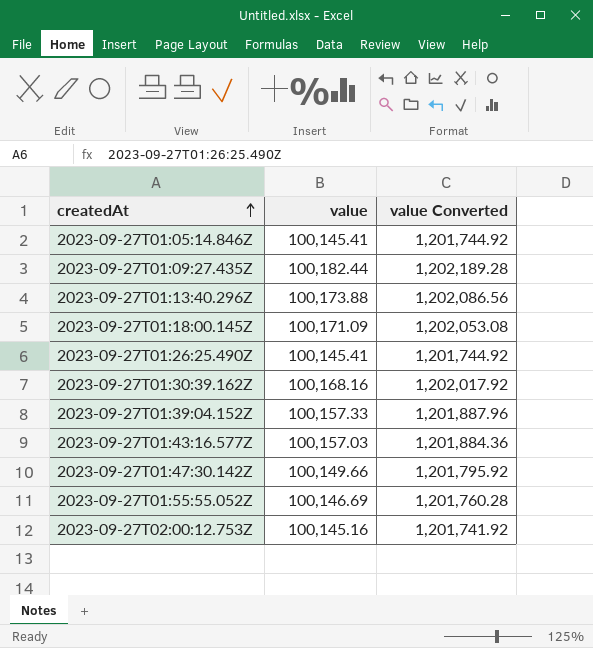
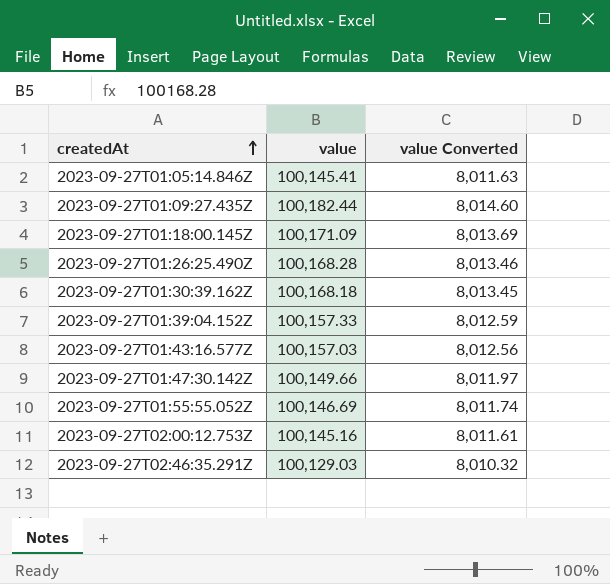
column value Converted | formula: [value] * 12 -> [value] * 0.08
row 2023-09-27T01:13:40.296Z: 100,173.88 | 1,202,086.56 -> none
2023-09-27T01:26:25.490Z | value: 100,145.41 -> 100,168.28
2023-09-27T01:30:39.162Z | value: 100,168.16 -> 100,168.18
row 2023-09-27T02:46:35.291Z: none -> 100,129.03 | 8,010.32

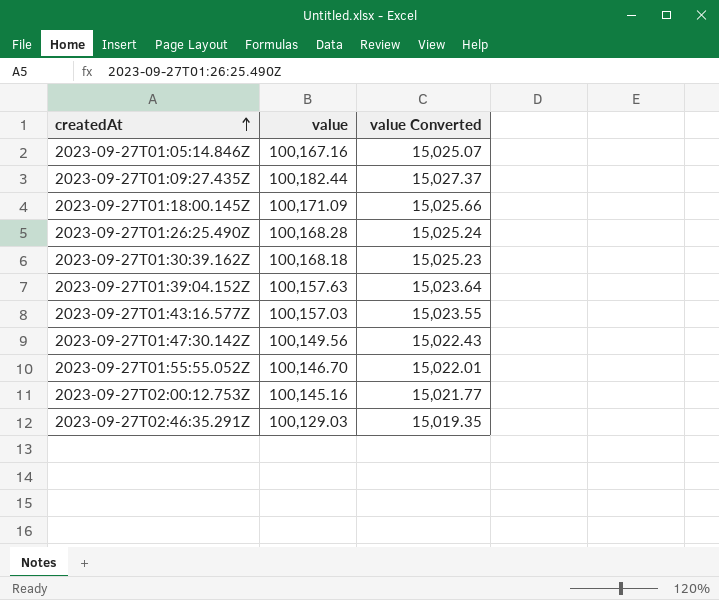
column value Converted | formula: [value] * 0.08 -> [value] * 0.15
2023-09-27T01:05:14.846Z | value: 100,145.41 -> 100,167.16
2023-09-27T01:39:04.152Z | value: 100,157.33 -> 100,157.63
2023-09-27T01:47:30.142Z | value: 100,149.66 -> 100,149.56
2023-09-27T01:55:55.052Z | value: 100,146.69 -> 100,146.70

